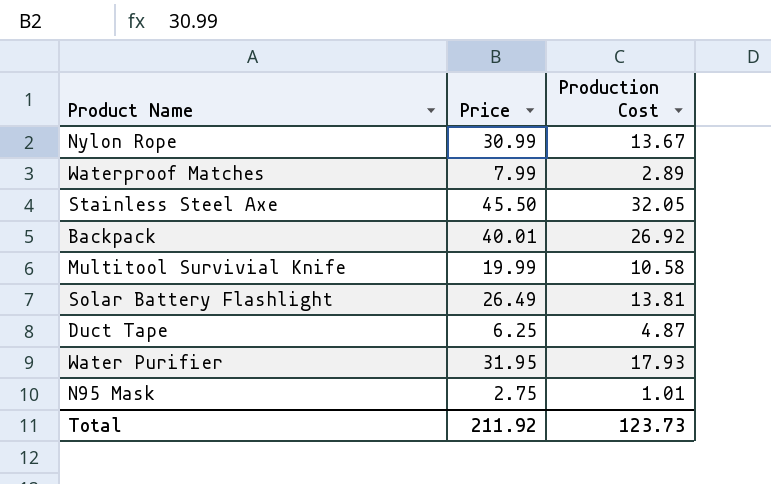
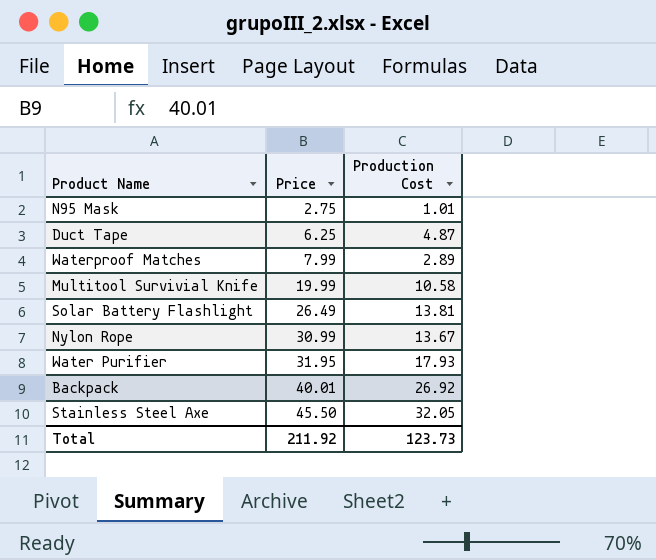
row order: none -> Price ascending

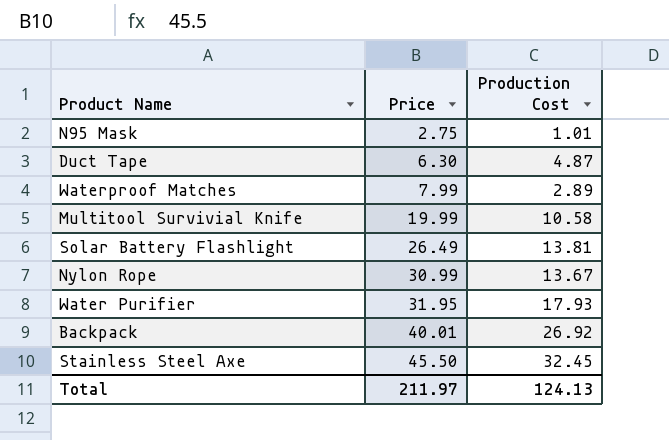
Duct Tape | Price: 6.25 -> 6.30
Stainless Steel Axe | Production Cost: 32.05 -> 32.45
Total | Price: 211.92 -> 211.97
Total | Production Cost: 123.73 -> 124.13

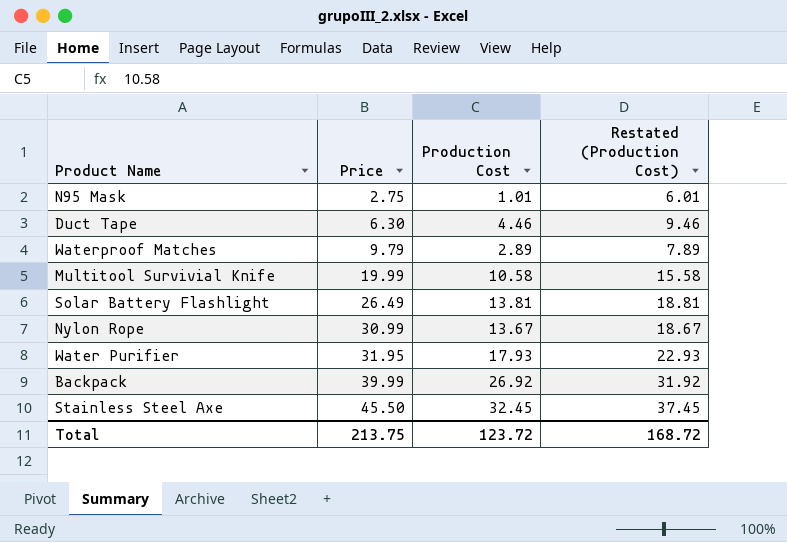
column Restated (Production Cost) | formula: none -> [Production Cost] + 5
Duct Tape | Production Cost: 4.87 -> 4.46
Waterproof Matches | Price: 7.99 -> 9.79
Backpack | Price: 40.01 -> 39.99
Total | Price: 211.97 -> 213.75
Total | Production Cost: 124.13 -> 123.72

